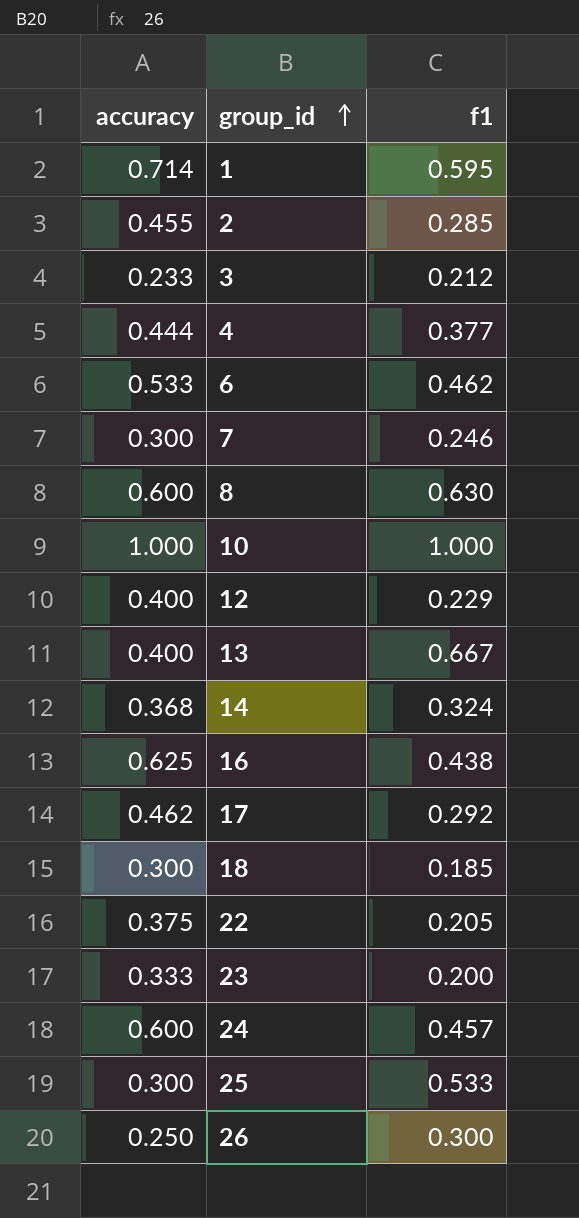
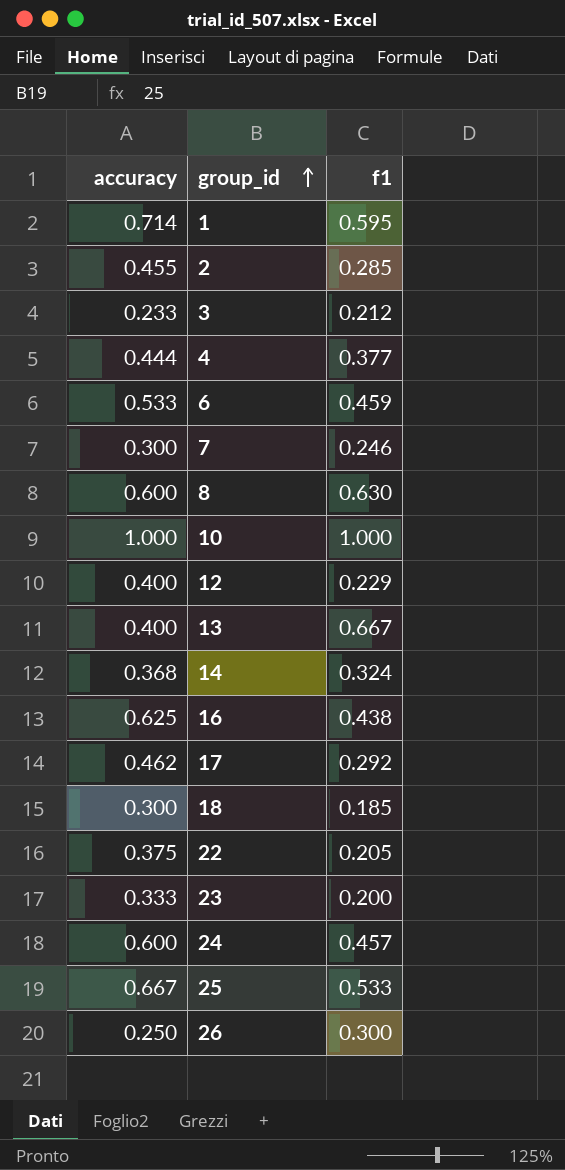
6 | f1: 0.462 -> 0.459
25 | accuracy: 0.300 -> 0.667

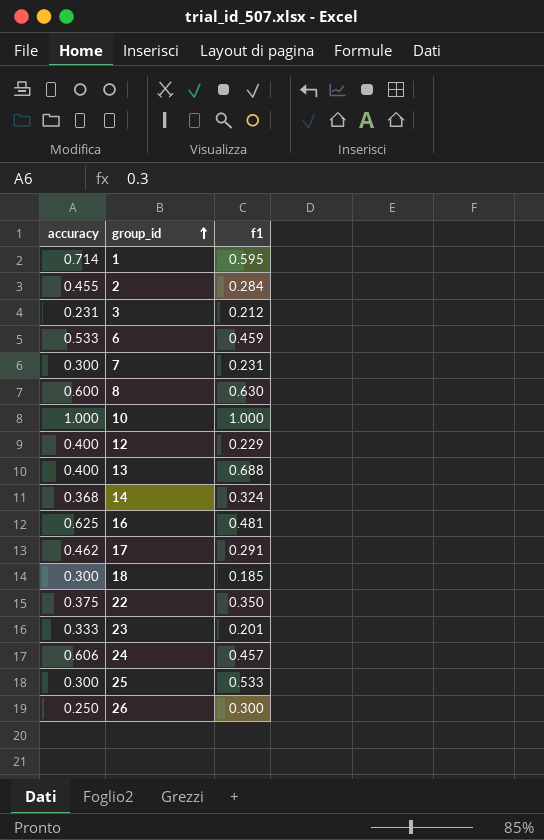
row 4: 0.444 | 0.377 -> none
2 | f1: 0.285 -> 0.284
3 | accuracy: 0.233 -> 0.231
7 | f1: 0.246 -> 0.231
13 | f1: 0.667 -> 0.688
16 | f1: 0.438 -> 0.481
17 | f1: 0.292 -> 0.291
22 | f1: 0.205 -> 0.350
23 | f1: 0.200 -> 0.201
24 | accuracy: 0.600 -> 0.606
25 | accuracy: 0.667 -> 0.300

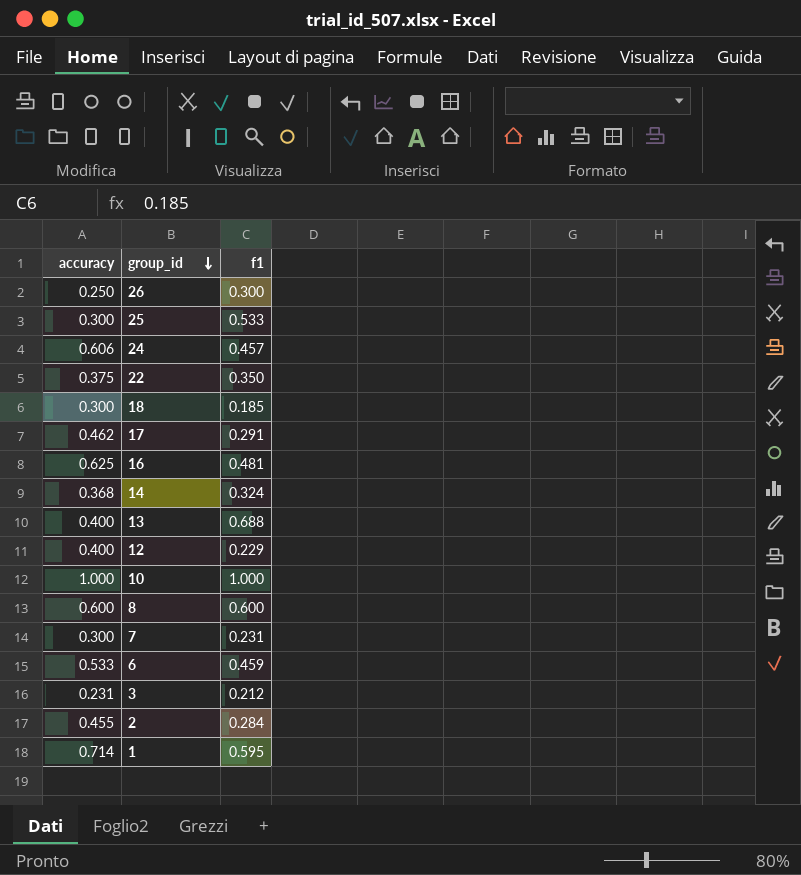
row order: group_id ascending -> group_id descending
row 23: 0.333 | 0.201 -> none
8 | f1: 0.630 -> 0.600

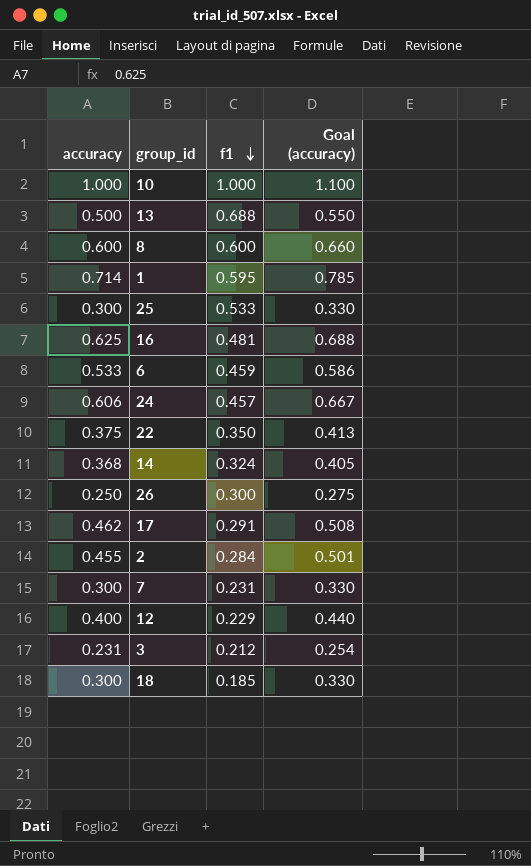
row order: group_id descending -> f1 descending
column Goal (accuracy) | formula: none -> [accuracy] * 1.1
13 | accuracy: 0.400 -> 0.500

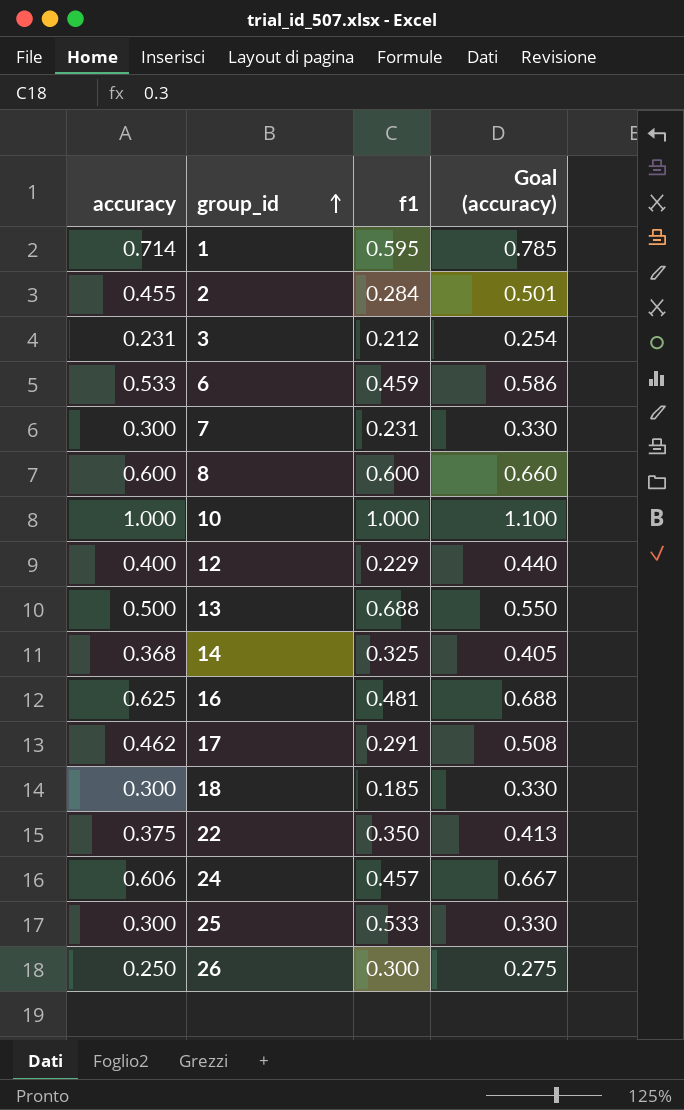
row order: f1 descending -> group_id ascending
14 | f1: 0.324 -> 0.325

